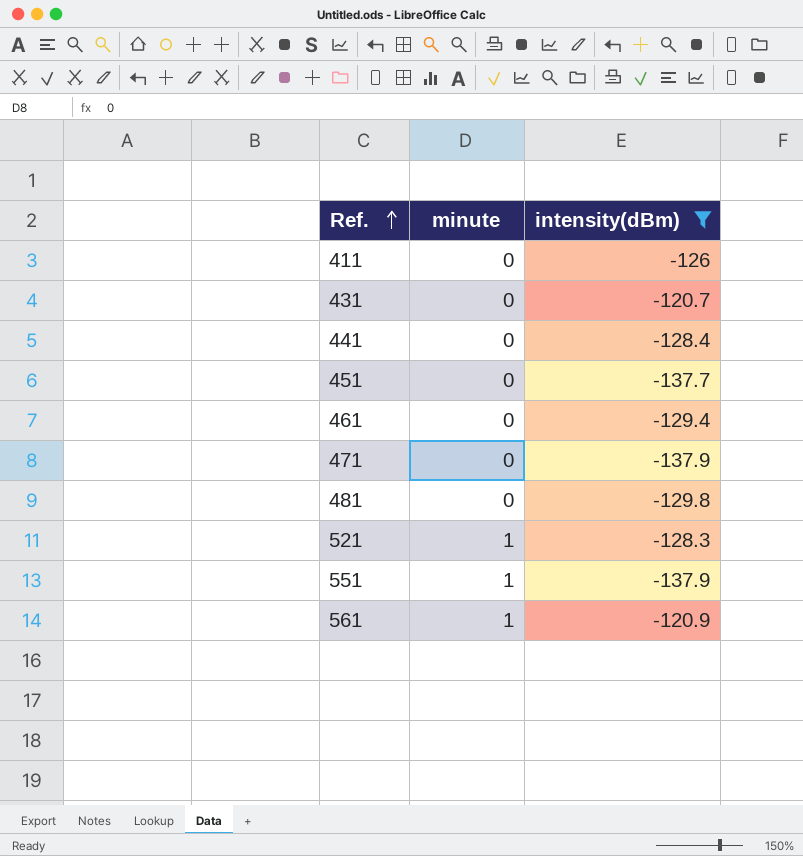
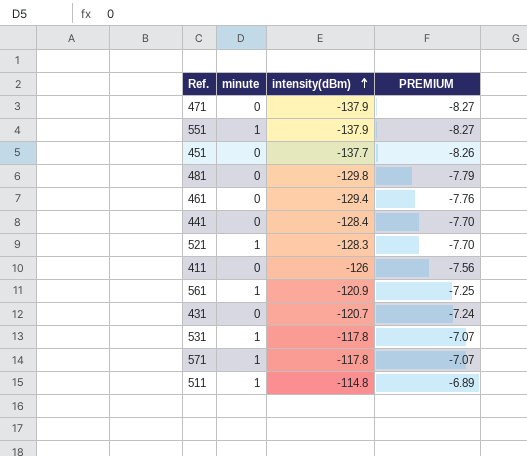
filter: intensity(dBm) <= -120.7 -> none
row order: Ref. ascending -> intensity(dBm) ascending
column PREMIUM | formula: none -> [intensity(dBm)] * 0.06

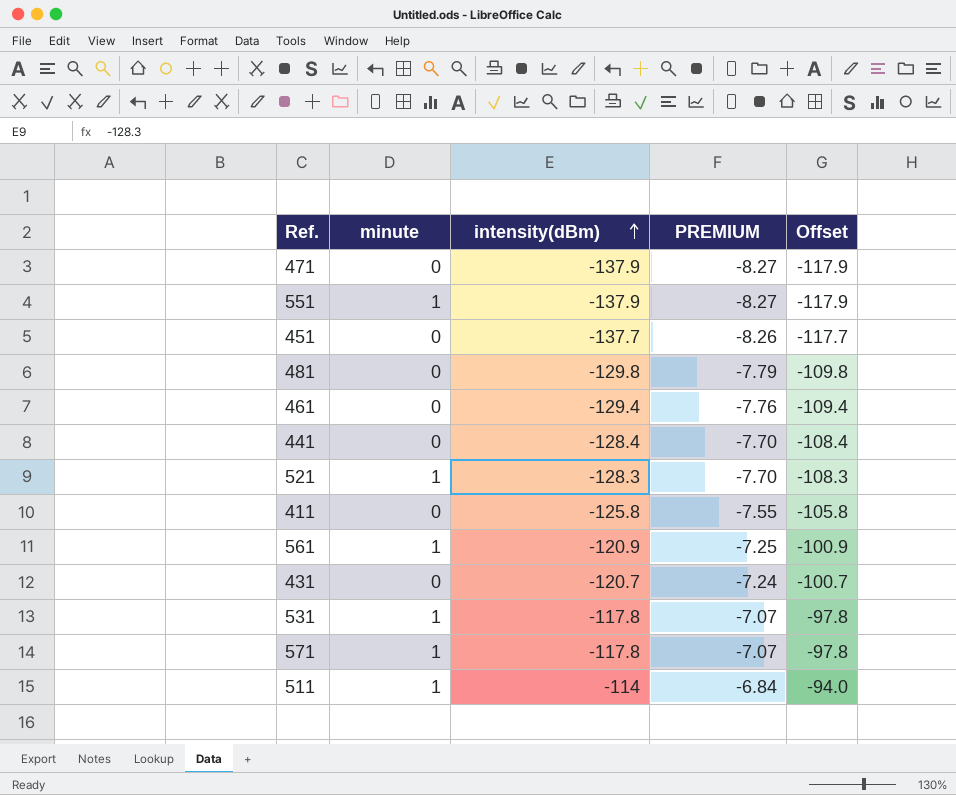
column Offset | formula: none -> [intensity(dBm)] + 20
411 | intensity(dBm): -126 -> -125.8
411 | PREMIUM: -7.56 -> -7.55
511 | intensity(dBm): -114.8 -> -114
511 | PREMIUM: -6.89 -> -6.84

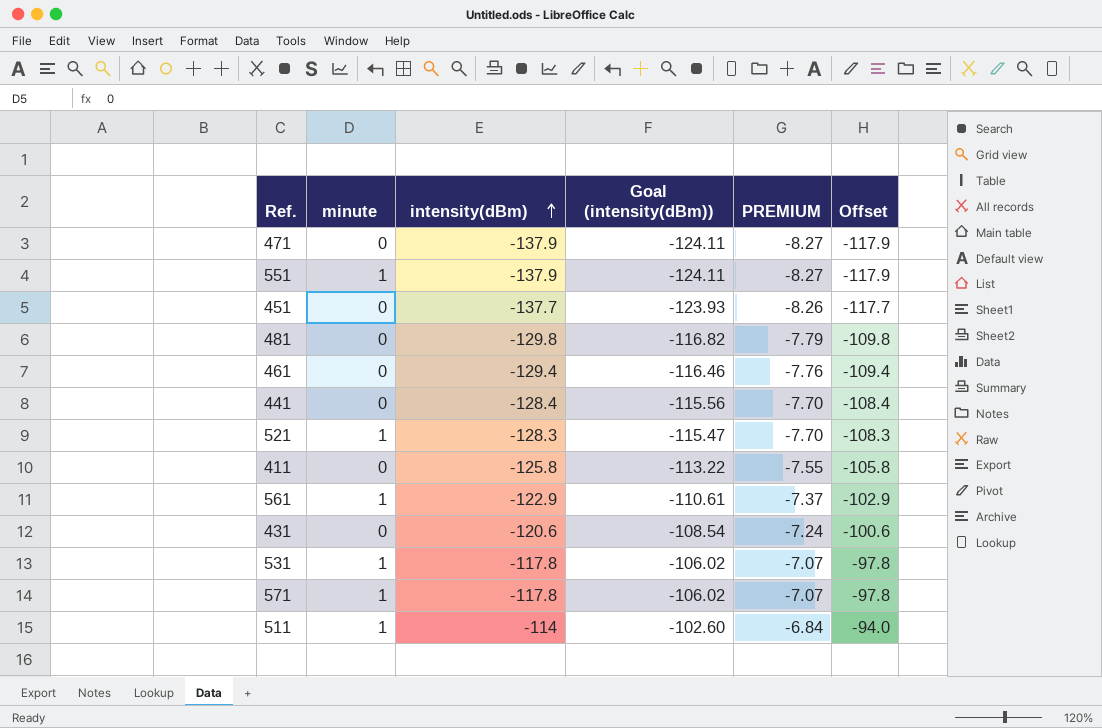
column Goal (intensity(dBm)) | formula: none -> [intensity(dBm)] * 0.9
561 | intensity(dBm): -120.9 -> -122.9
561 | PREMIUM: -7.25 -> -7.37
561 | Offset: -100.9 -> -102.9
431 | intensity(dBm): -120.7 -> -120.6
431 | Offset: -100.7 -> -100.6

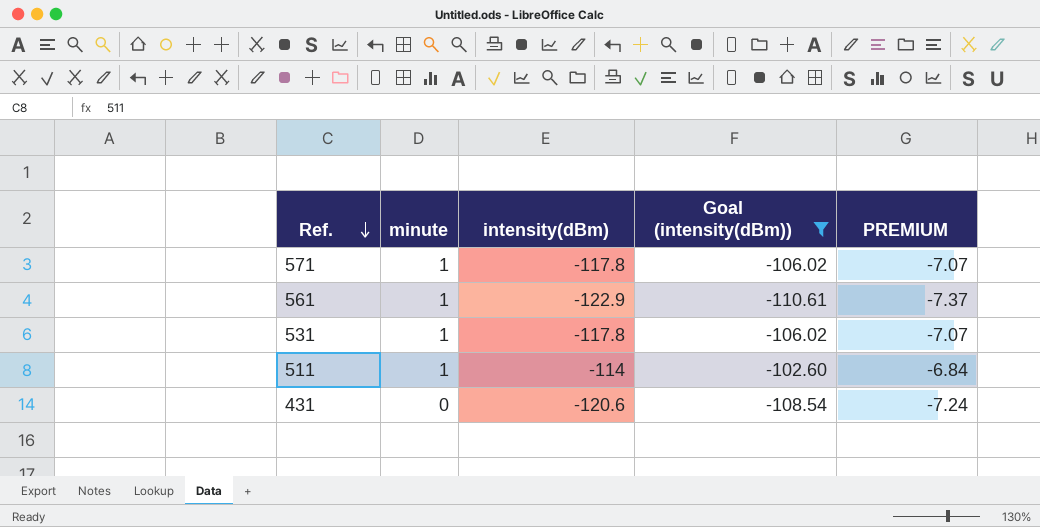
filter: none -> Goal (intensity(dBm)) >= -110.61
row order: intensity(dBm) ascending -> Ref. descending
column Offset | formula: [intensity(dBm)] + 20 -> none

